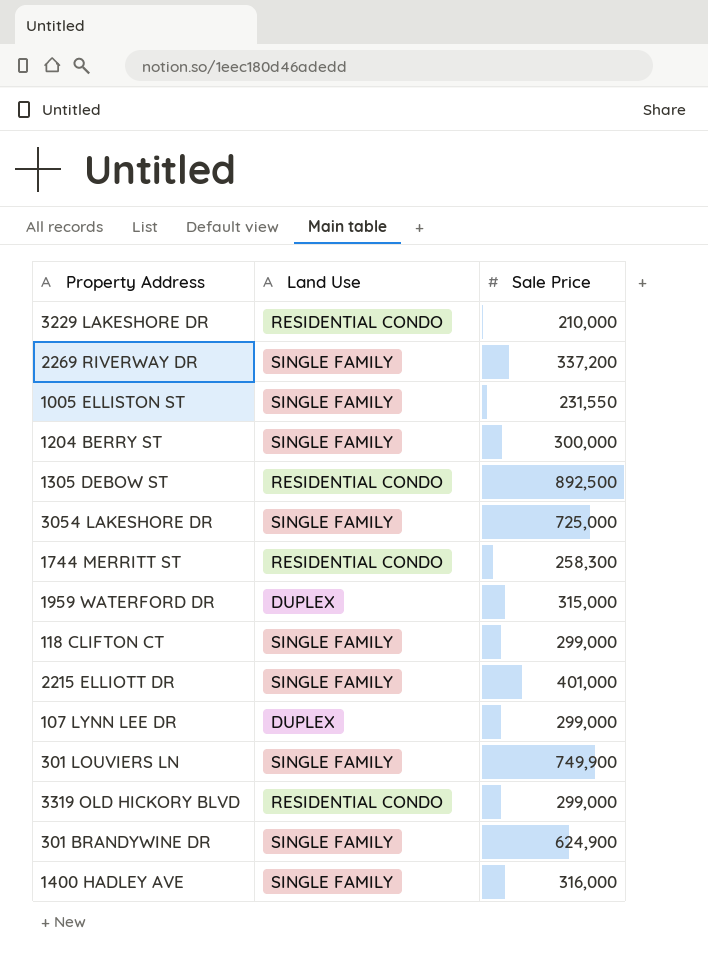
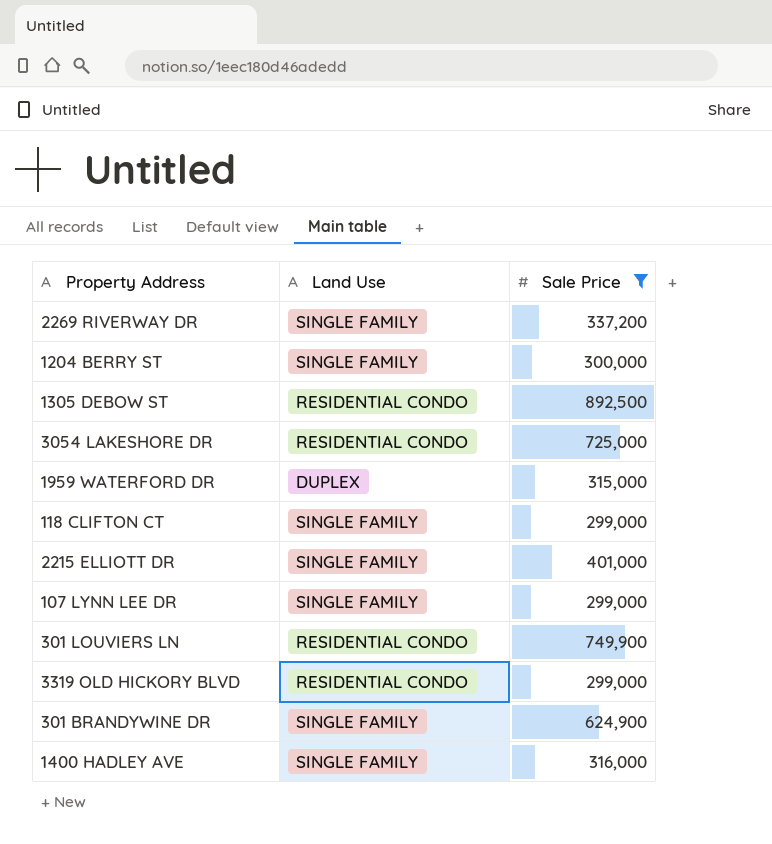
filter: none -> Sale Price >= 299,000
3054 LAKESHORE DR | Land Use: SINGLE FAMILY -> RESIDENTIAL CONDO
107 LYNN LEE DR | Land Use: DUPLEX -> SINGLE FAMILY
301 LOUVIERS LN | Land Use: SINGLE FAMILY -> RESIDENTIAL CONDO

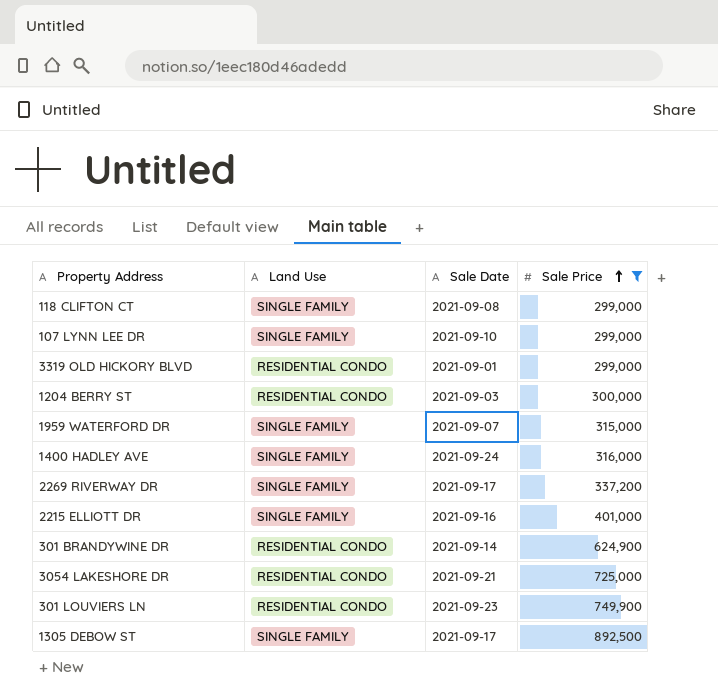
row order: none -> Sale Price ascending
column Sale Date | position: none -> 3
1204 BERRY ST | Land Use: SINGLE FAMILY -> RESIDENTIAL CONDO
1959 WATERFORD DR | Land Use: DUPLEX -> SINGLE FAMILY
301 BRANDYWINE DR | Land Use: SINGLE FAMILY -> RESIDENTIAL CONDO
1305 DEBOW ST | Land Use: RESIDENTIAL CONDO -> SINGLE FAMILY

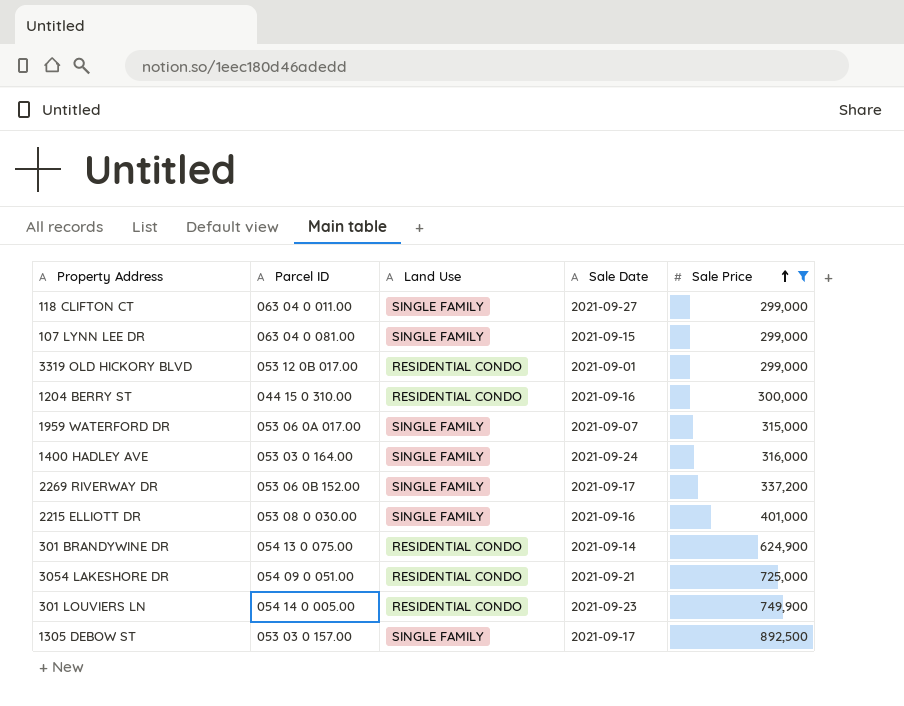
column Parcel ID | position: none -> 2
118 CLIFTON CT | Sale Date: 2021-09-08 -> 2021-09-27
107 LYNN LEE DR | Sale Date: 2021-09-10 -> 2021-09-15
1204 BERRY ST | Sale Date: 2021-09-03 -> 2021-09-16

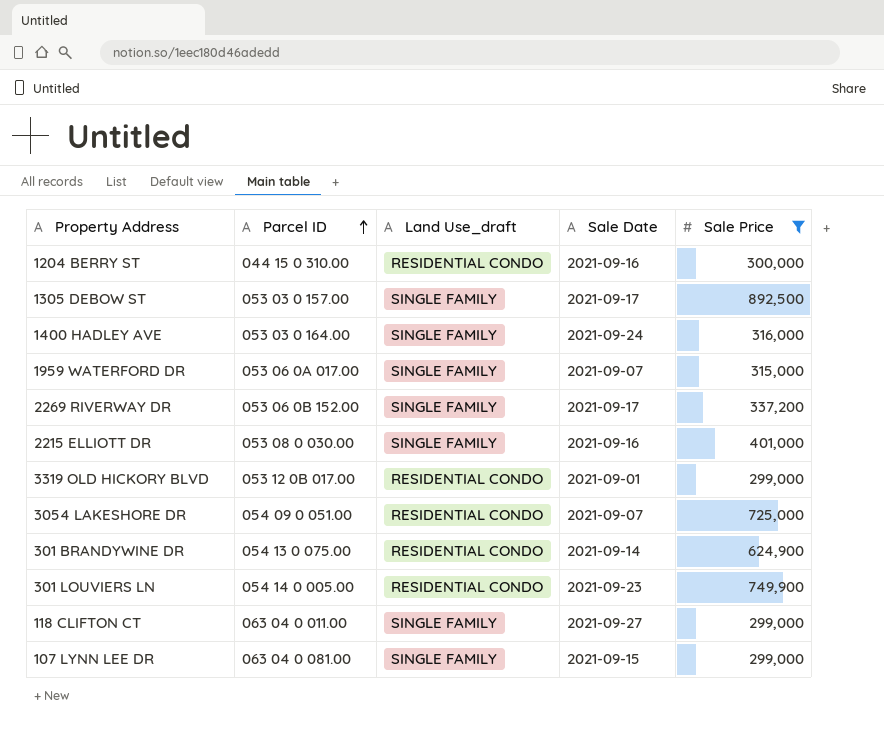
row order: Sale Price ascending -> Parcel ID ascending
column name: Land Use -> Land Use_draft
3054 LAKESHORE DR | Sale Date: 2021-09-21 -> 2021-09-07

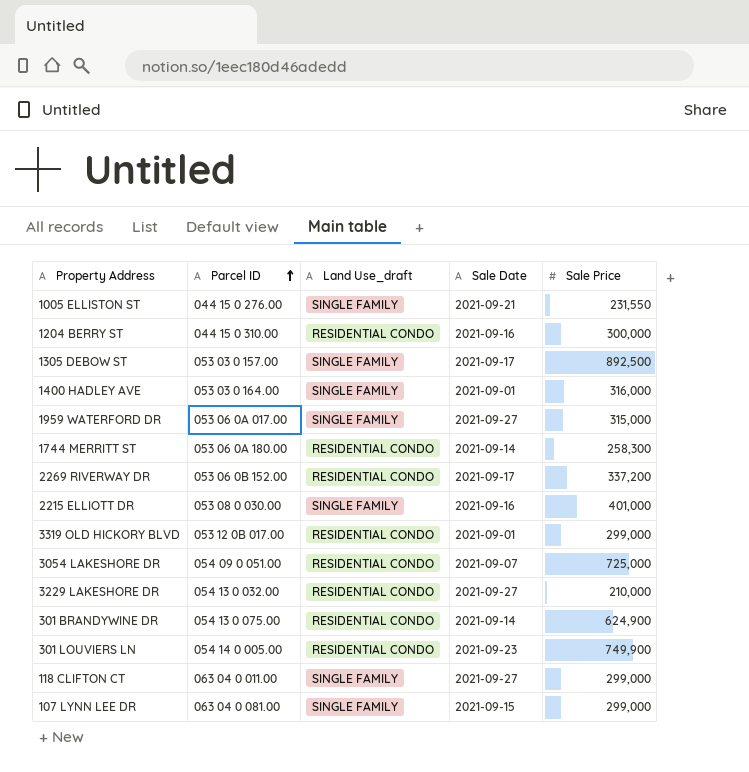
filter: Sale Price >= 299,000 -> none
1400 HADLEY AVE | Sale Date: 2021-09-24 -> 2021-09-01
1959 WATERFORD DR | Sale Date: 2021-09-07 -> 2021-09-27
2269 RIVERWAY DR | Land Use_draft: SINGLE FAMILY -> RESIDENTIAL CONDO

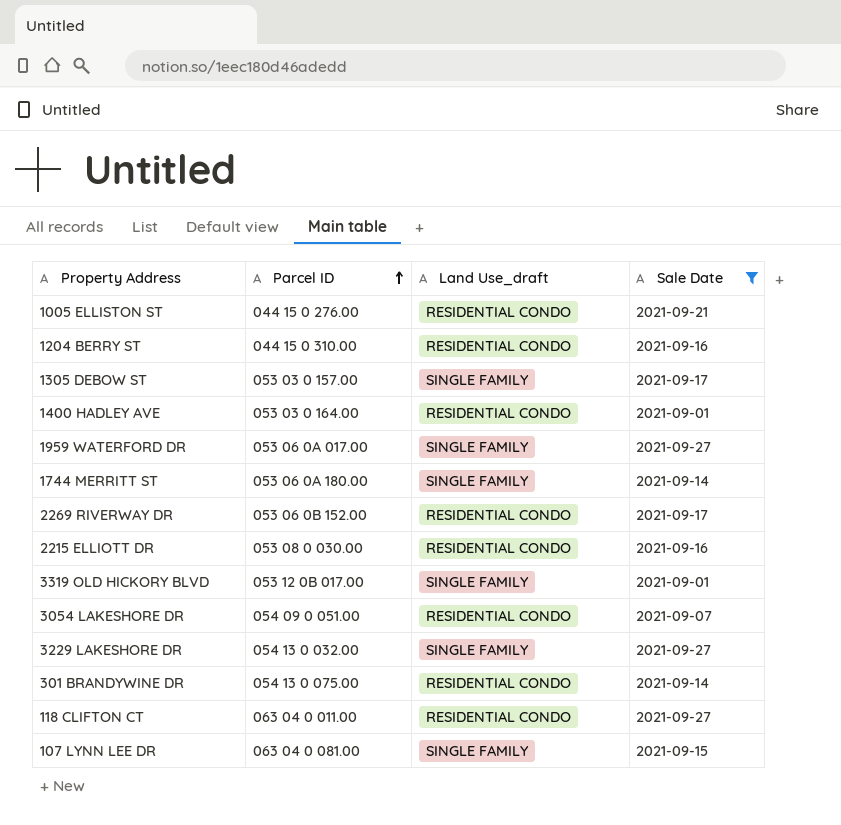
filter: none -> Sale Date != 2021-09-23
column Sale Price | position: 5 -> none
1005 ELLISTON ST | Land Use_draft: SINGLE FAMILY -> RESIDENTIAL CONDO
1400 HADLEY AVE | Land Use_draft: SINGLE FAMILY -> RESIDENTIAL CONDO
1744 MERRITT ST | Land Use_draft: RESIDENTIAL CONDO -> SINGLE FAMILY
2215 ELLIOTT DR | Land Use_draft: SINGLE FAMILY -> RESIDENTIAL CONDO
3319 OLD HICKORY BLVD | Land Use_draft: RESIDENTIAL CONDO -> SINGLE FAMILY
3229 LAKESHORE DR | Land Use_draft: RESIDENTIAL CONDO -> SINGLE FAMILY
118 CLIFTON CT | Land Use_draft: SINGLE FAMILY -> RESIDENTIAL CONDO

